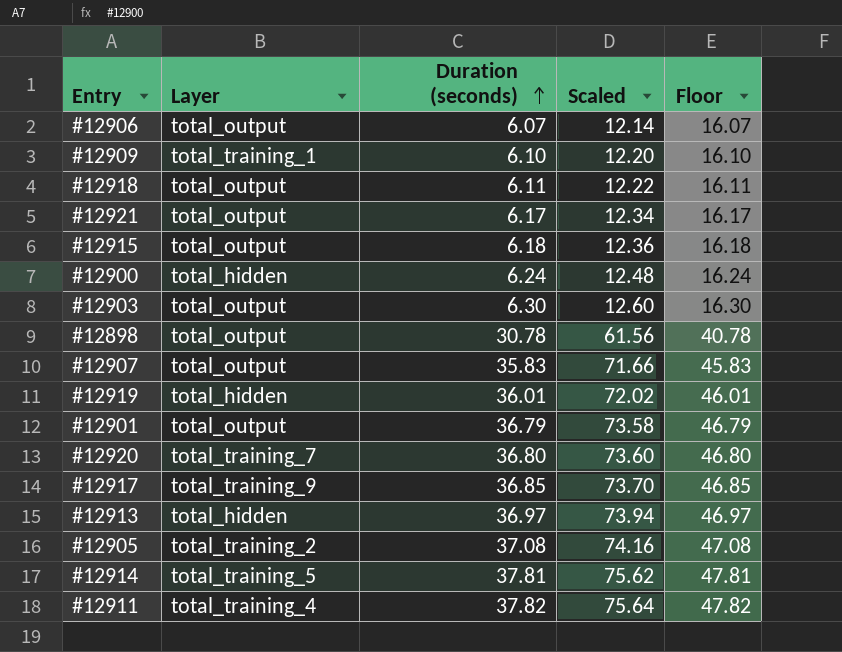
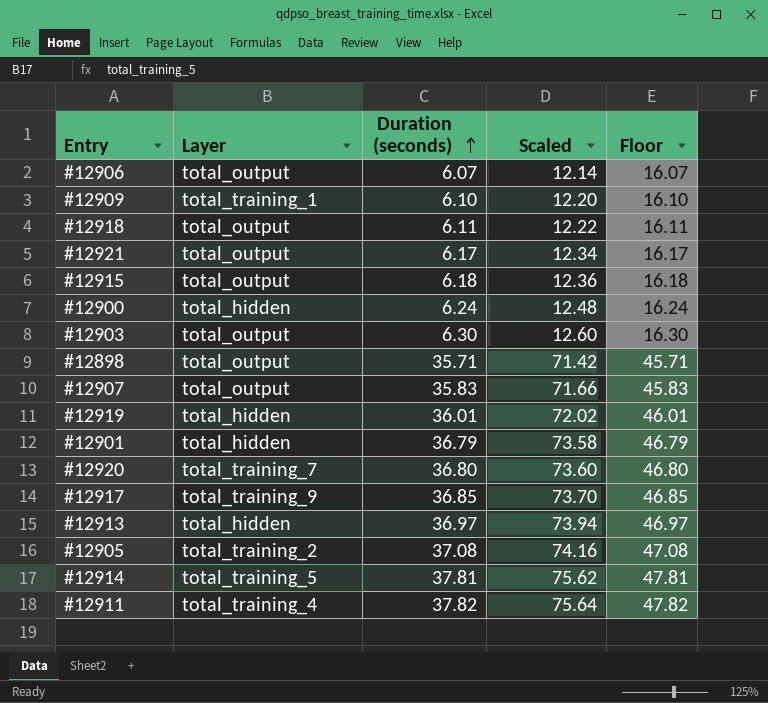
#12898 | Duration (seconds): 30.78 -> 35.71
#12898 | Scaled: 61.56 -> 71.42
#12898 | Floor: 40.78 -> 45.71
#12901 | Layer: total_output -> total_hidden

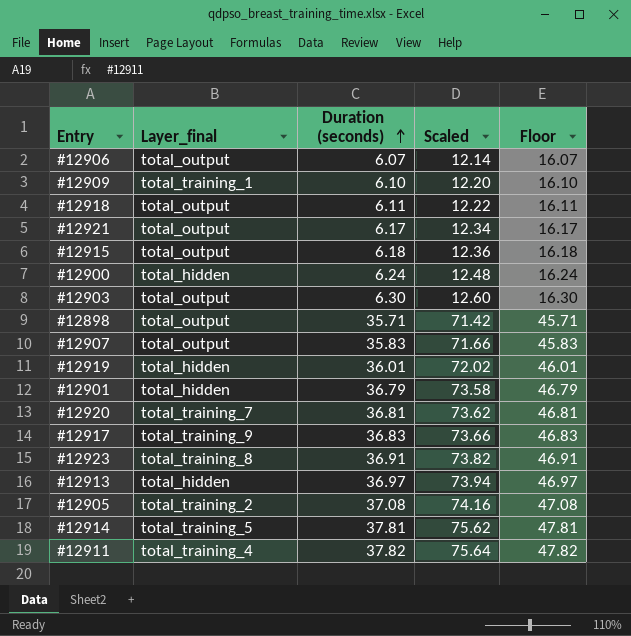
column name: Layer -> Layer_final
#12920 | Duration (seconds): 36.80 -> 36.81
#12920 | Scaled: 73.60 -> 73.62
#12920 | Floor: 46.80 -> 46.81
#12917 | Duration (seconds): 36.85 -> 36.83
#12917 | Scaled: 73.70 -> 73.66
#12917 | Floor: 46.85 -> 46.83
row #12923: none -> total_training_8 | 36.91 | 73.82 | 46.91

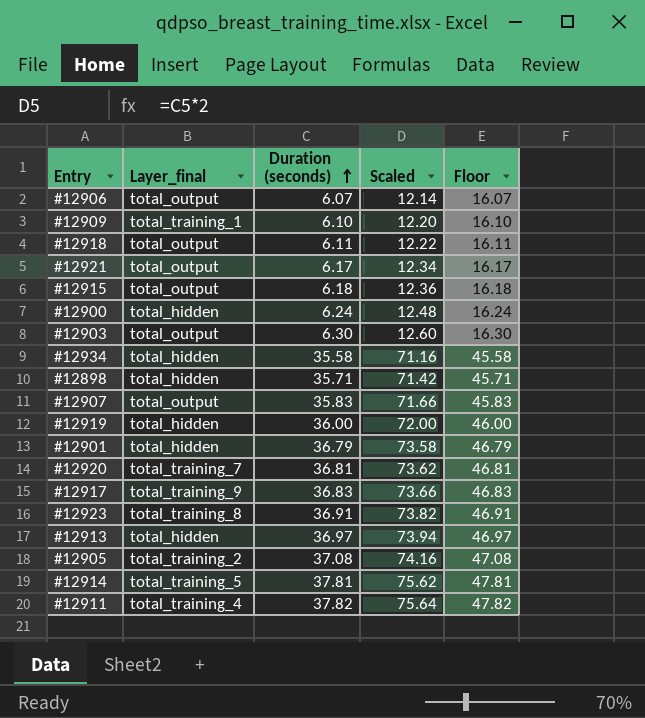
row #12934: none -> total_hidden | 35.58 | 71.16 | 45.58
#12898 | Layer_final: total_output -> total_hidden
#12919 | Duration (seconds): 36.01 -> 36.00
#12919 | Scaled: 72.02 -> 72.00
#12919 | Floor: 46.01 -> 46.00

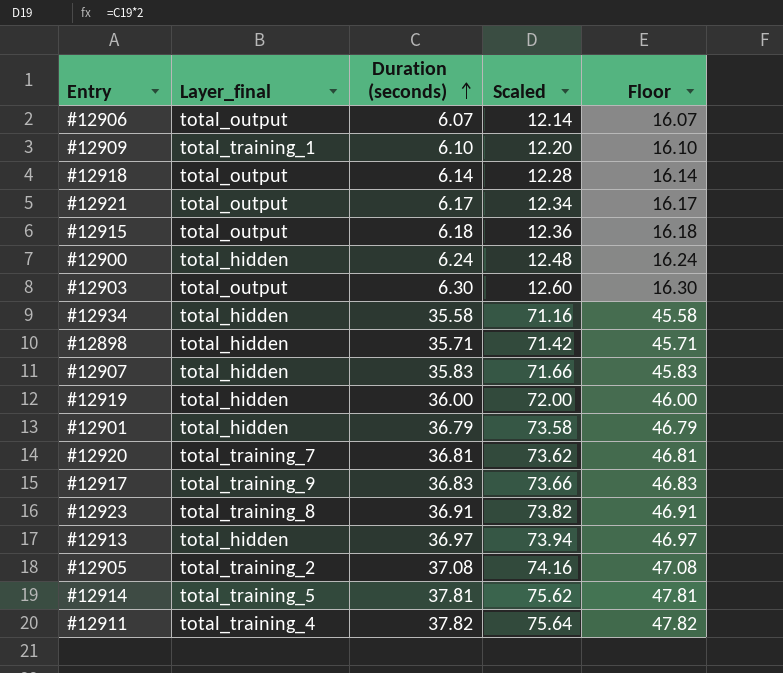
#12918 | Duration (seconds): 6.11 -> 6.14
#12918 | Scaled: 12.22 -> 12.28
#12918 | Floor: 16.11 -> 16.14
#12907 | Layer_final: total_output -> total_hidden

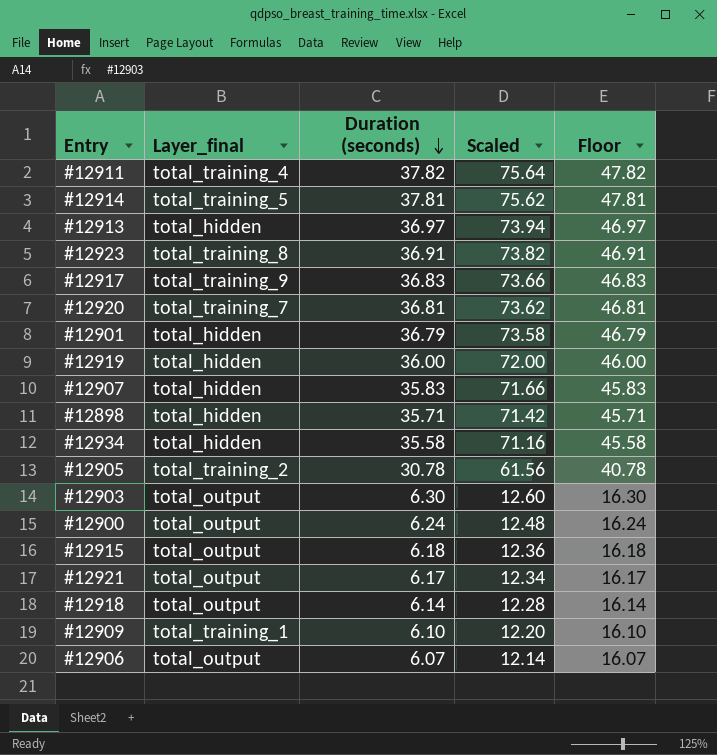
row order: Duration (seconds) ascending -> Duration (seconds) descending
#12905 | Duration (seconds): 37.08 -> 30.78
#12905 | Scaled: 74.16 -> 61.56
#12905 | Floor: 47.08 -> 40.78
#12900 | Layer_final: total_hidden -> total_output

